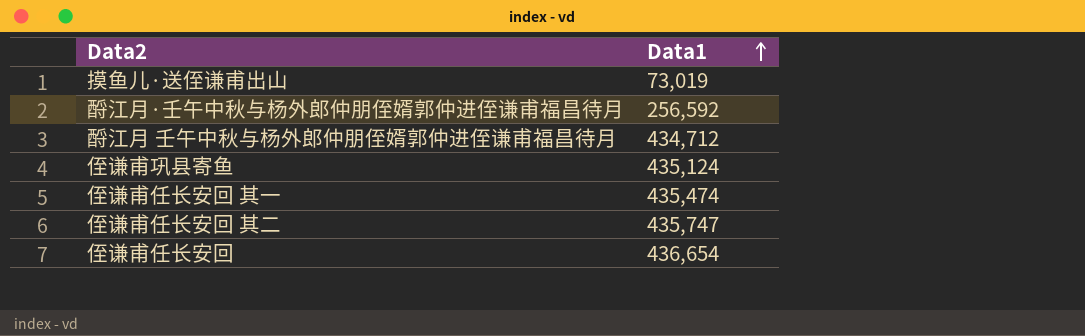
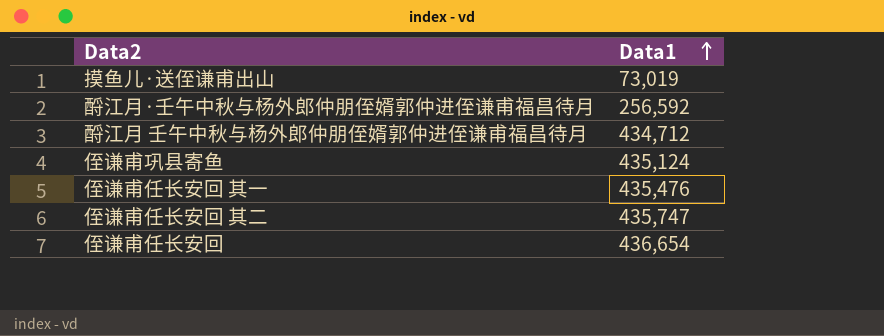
侄谦甫任长安回 其一 | Data1: 435,474 -> 435,476

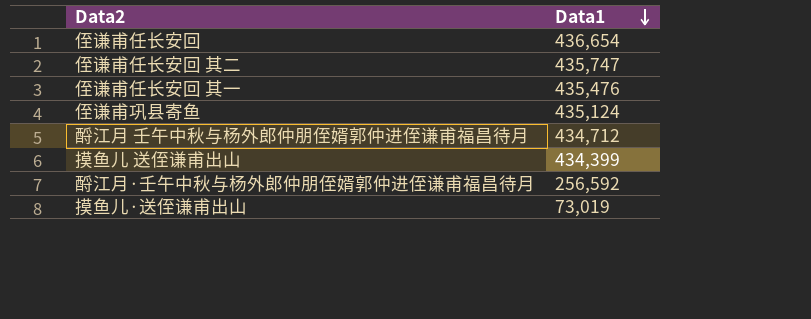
row order: Data1 ascending -> Data1 descending
row 摸鱼儿 送侄谦甫出山: none -> 434,399

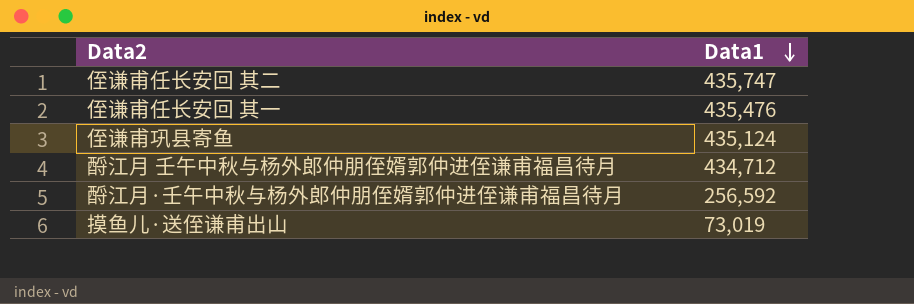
row 侄谦甫任长安回: 436,654 -> none
row 摸鱼儿 送侄谦甫出山: 434,399 -> none

